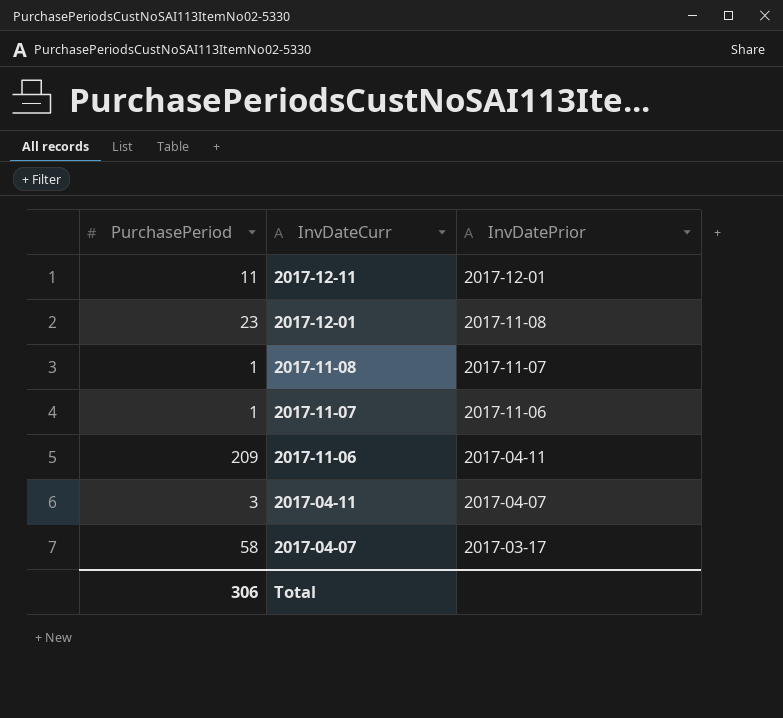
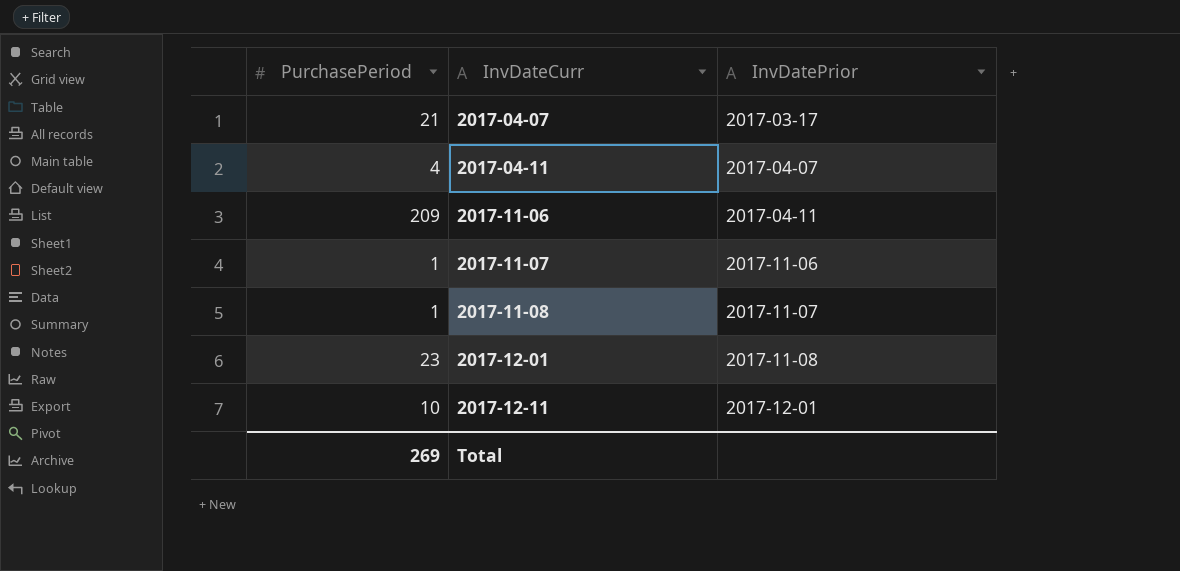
row order: InvDateCurr descending -> InvDateCurr ascending
2017-04-07 | PurchasePeriod: 58 -> 21
2017-04-11 | PurchasePeriod: 3 -> 4
2017-12-11 | PurchasePeriod: 11 -> 10
Total | PurchasePeriod: 306 -> 269

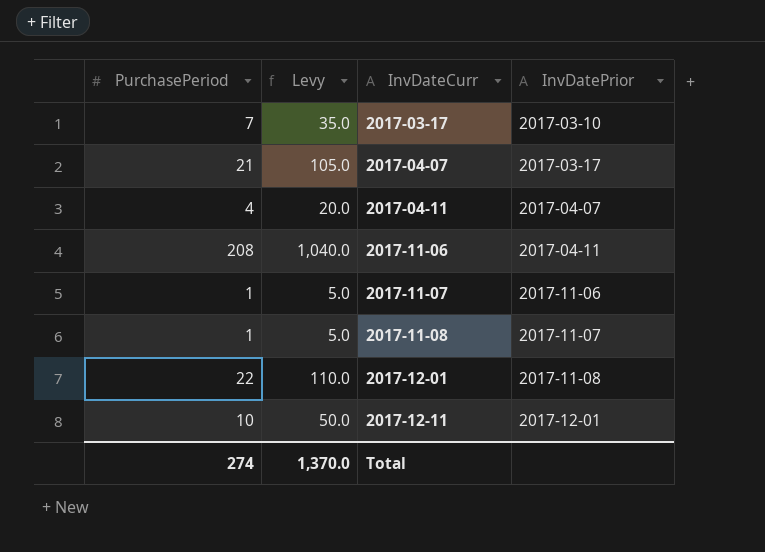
column Levy | formula: none -> [PurchasePeriod] * 5
row 2017-03-17: none -> 7 | 35.0 | 2017-03-10
2017-11-06 | PurchasePeriod: 209 -> 208
2017-12-01 | PurchasePeriod: 23 -> 22
Total | PurchasePeriod: 269 -> 274

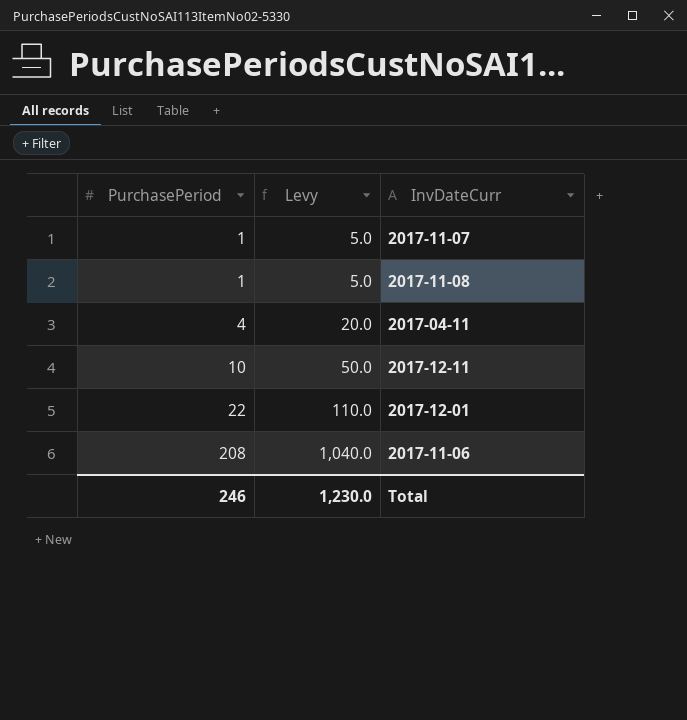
row order: InvDateCurr ascending -> PurchasePeriod ascending
column InvDatePrior | position: 4 -> none
row 2017-03-17: 7 | 35.0 | 2017-03-10 -> none
row 2017-04-07: 21 | 105.0 | 2017-03-17 -> none
Total | PurchasePeriod: 274 -> 246
Total | Levy: 1,370.0 -> 1,230.0

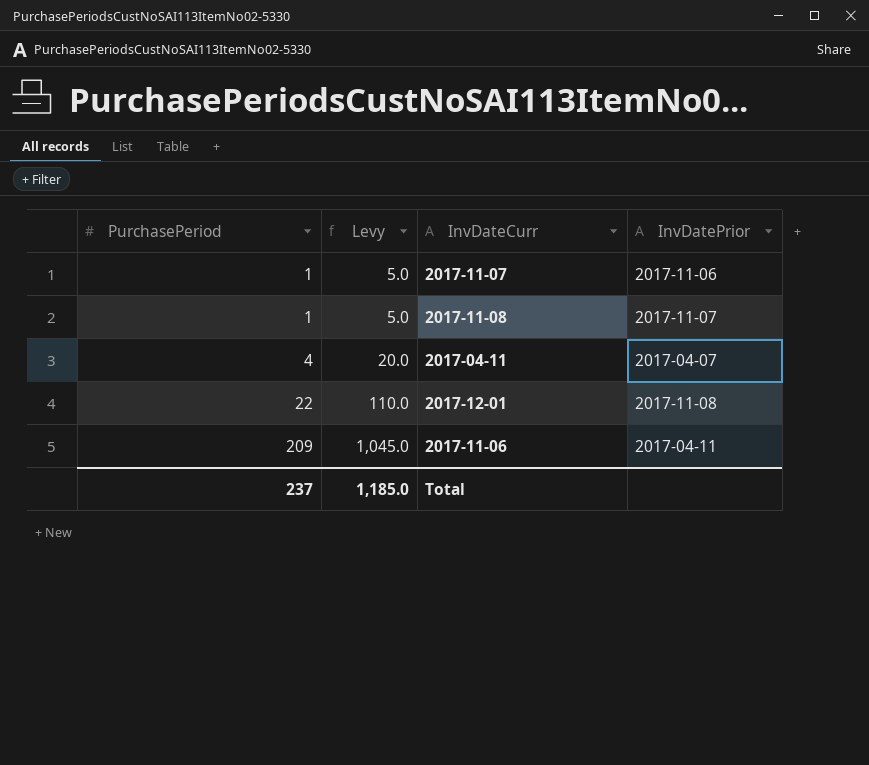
column InvDatePrior | position: none -> 4
row 2017-12-11: 10 | 50.0 -> none
2017-11-06 | PurchasePeriod: 208 -> 209
2017-11-06 | Levy: 1,040.0 -> 1,045.0
Total | PurchasePeriod: 246 -> 237
Total | Levy: 1,230.0 -> 1,185.0

